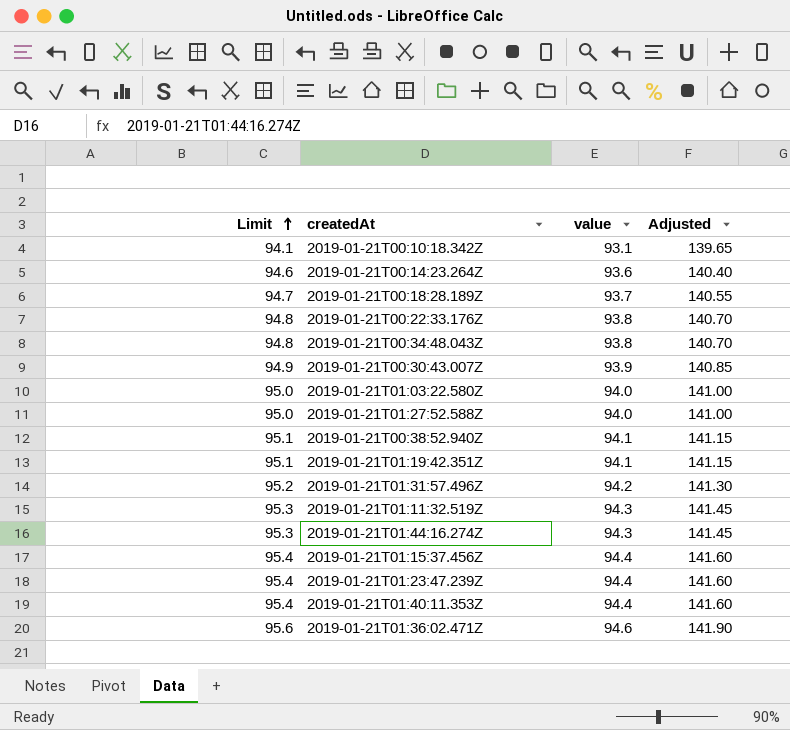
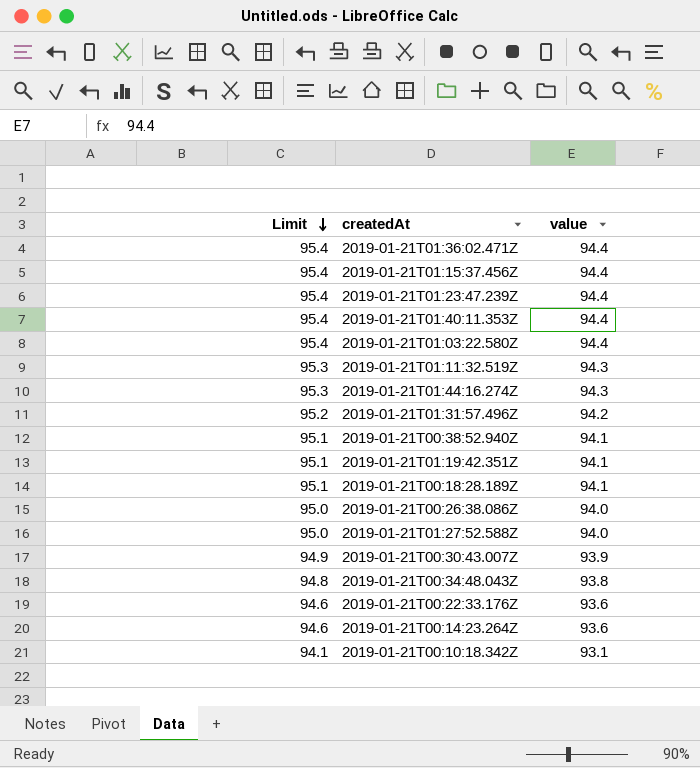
row order: Limit ascending -> Limit descending
column Adjusted | formula: [value] * 1.5 -> none
2019-01-21T01:36:02.471Z | Limit: 95.6 -> 95.4
2019-01-21T01:36:02.471Z | value: 94.6 -> 94.4
2019-01-21T01:03:22.580Z | Limit: 95.0 -> 95.4
2019-01-21T01:03:22.580Z | value: 94.0 -> 94.4
2019-01-21T00:18:28.189Z | Limit: 94.7 -> 95.1
2019-01-21T00:18:28.189Z | value: 93.7 -> 94.1
row 2019-01-21T00:26:38.086Z: none -> 95.0 | 94.0
2019-01-21T00:22:33.176Z | Limit: 94.8 -> 94.6
2019-01-21T00:22:33.176Z | value: 93.8 -> 93.6

